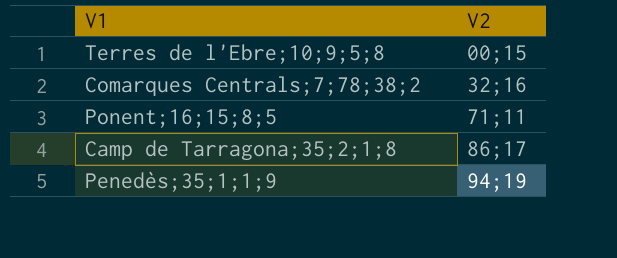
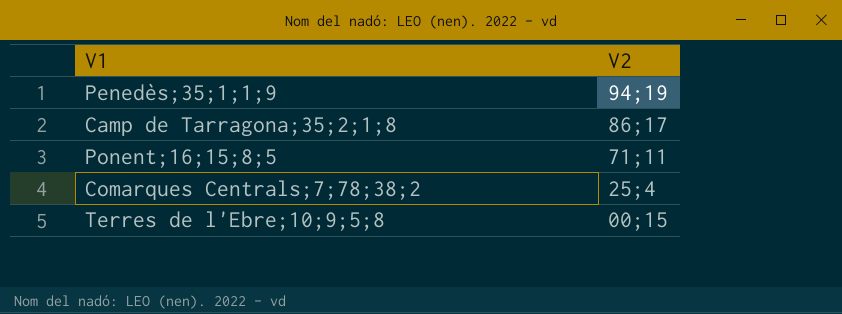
row order: V2 ascending -> V2 descending
Comarques Centrals;7;78;38;2 | V2: 32;16 -> 25;4

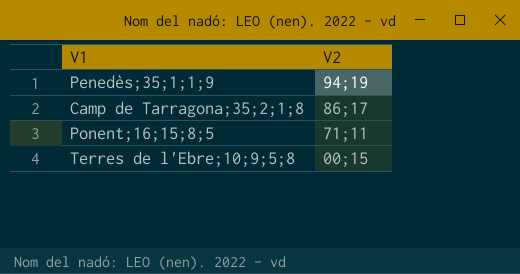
row Comarques Centrals;7;78;38;2: 25;4 -> none

